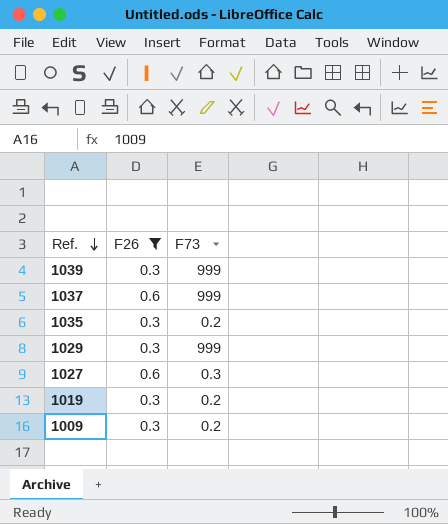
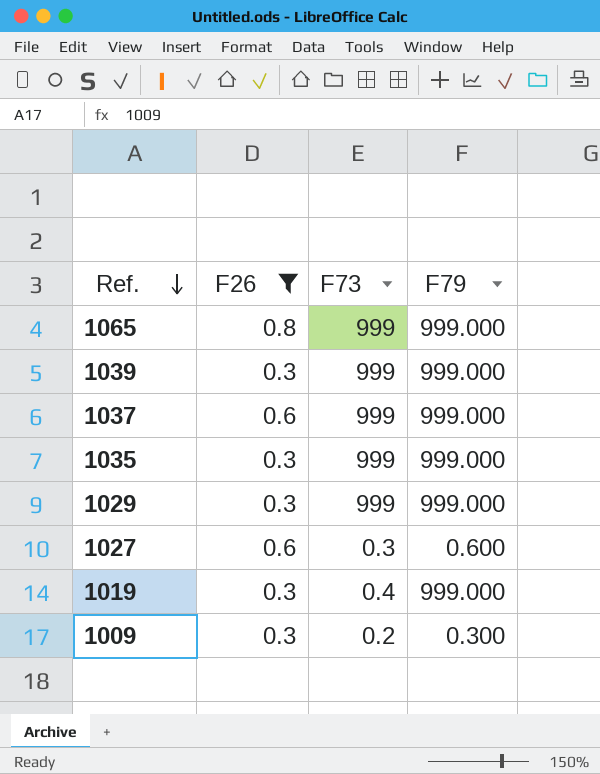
column F79 | position: none -> 4
row 1065: none -> 0.8 | 999 | 999.000
1035 | F73: 0.2 -> 999
1019 | F73: 0.2 -> 0.4

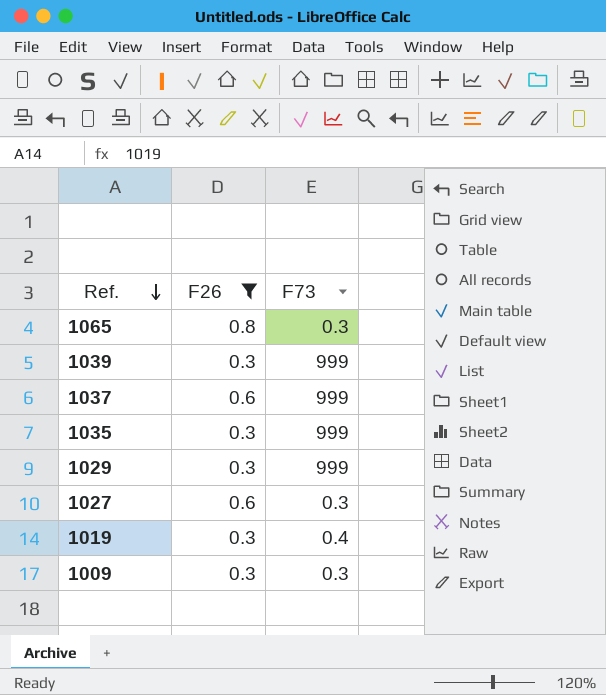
column F79 | position: 4 -> none
1065 | F73: 999 -> 0.3
1009 | F73: 0.2 -> 0.3

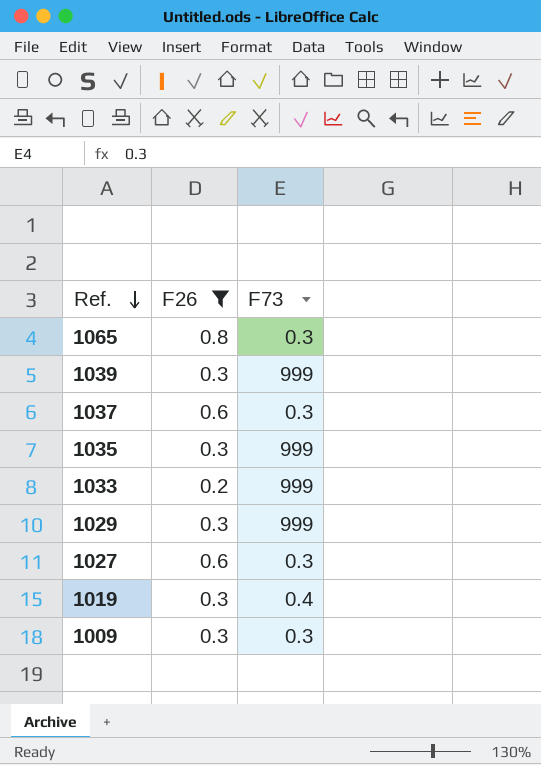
1037 | F73: 999 -> 0.3
row 1033: none -> 0.2 | 999

